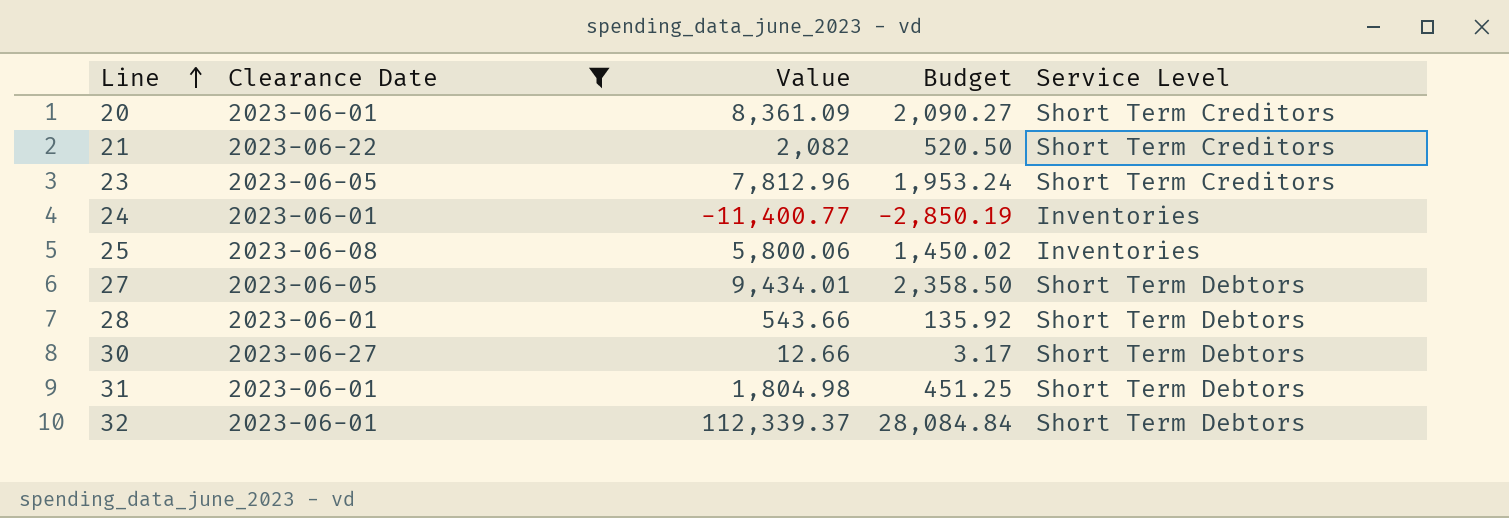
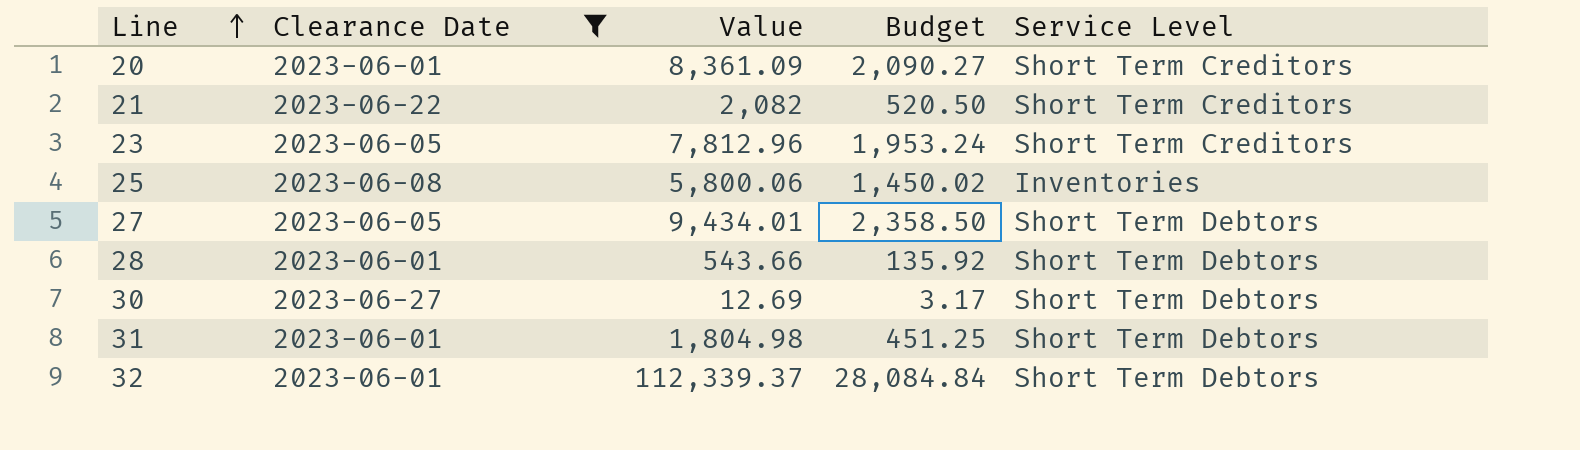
row 24: 2023-06-01 | -11,400.77 | -2,850.19 | Inventories -> none
30 | Value: 12.66 -> 12.69

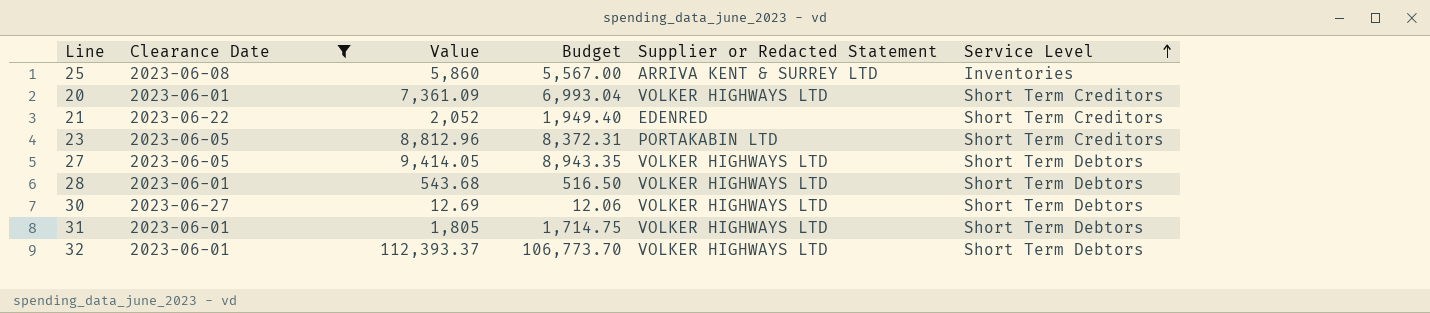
row order: Line ascending -> Service Level ascending
column Budget | formula: [Value] * 0.25 -> [Value] * 0.95
column Supplier or Redacted Statement | position: none -> 5
25 | Value: 5,800.06 -> 5,860
20 | Value: 8,361.09 -> 7,361.09
21 | Value: 2,082 -> 2,052
23 | Value: 7,812.96 -> 8,812.96
27 | Value: 9,434.01 -> 9,414.05
28 | Value: 543.66 -> 543.68
31 | Value: 1,804.98 -> 1,805
32 | Value: 112,339.37 -> 112,393.37

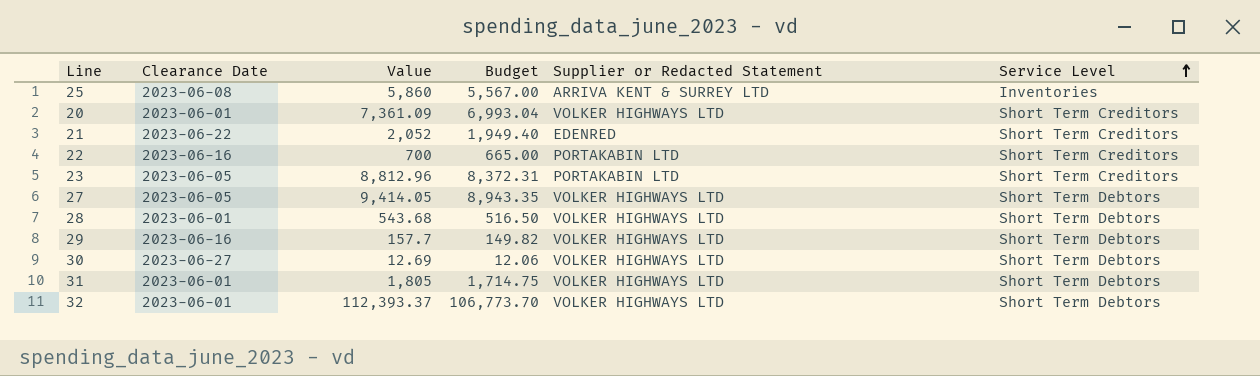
filter: Clearance Date != 2023-06-16 -> none

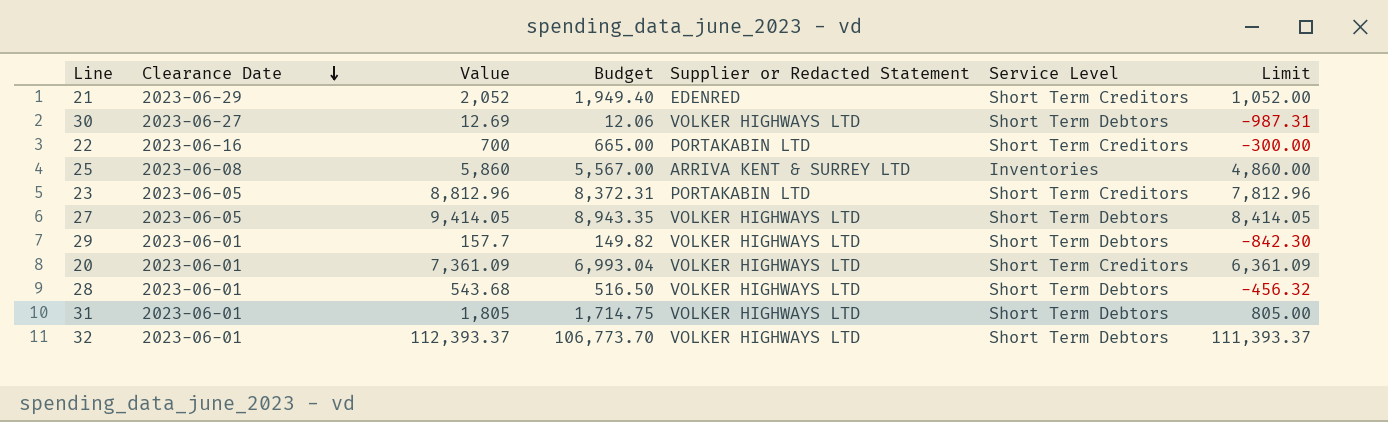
row order: Service Level ascending -> Clearance Date descending
column Limit | formula: none -> [Value] - 1000
21 | Clearance Date: 2023-06-22 -> 2023-06-29
29 | Clearance Date: 2023-06-16 -> 2023-06-01

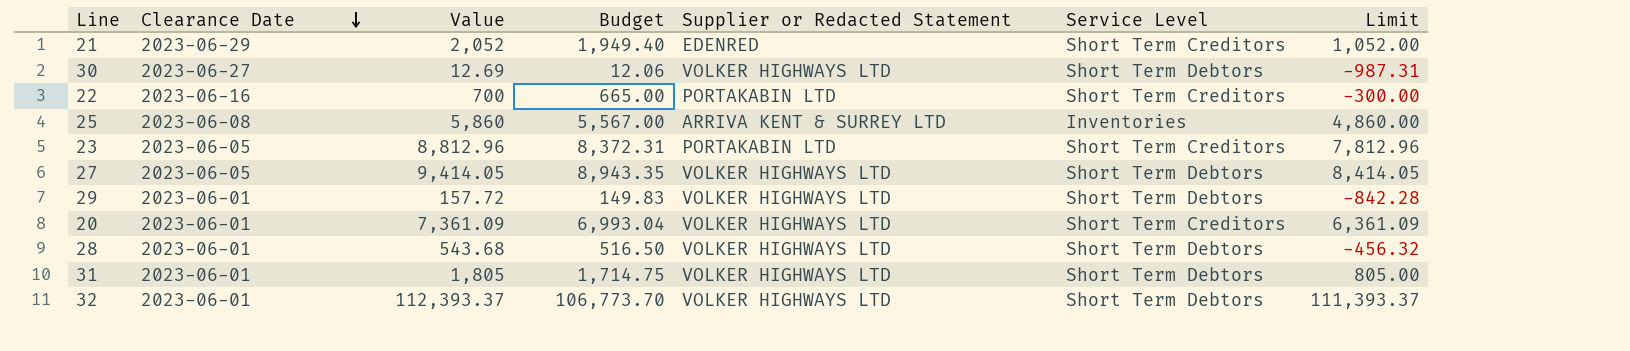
29 | Value: 157.7 -> 157.72
29 | Budget: 149.82 -> 149.83
29 | Limit: -842.30 -> -842.28

